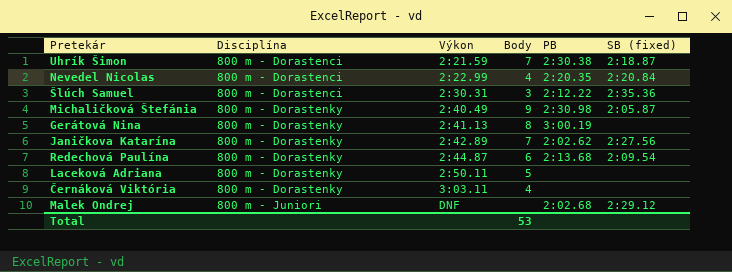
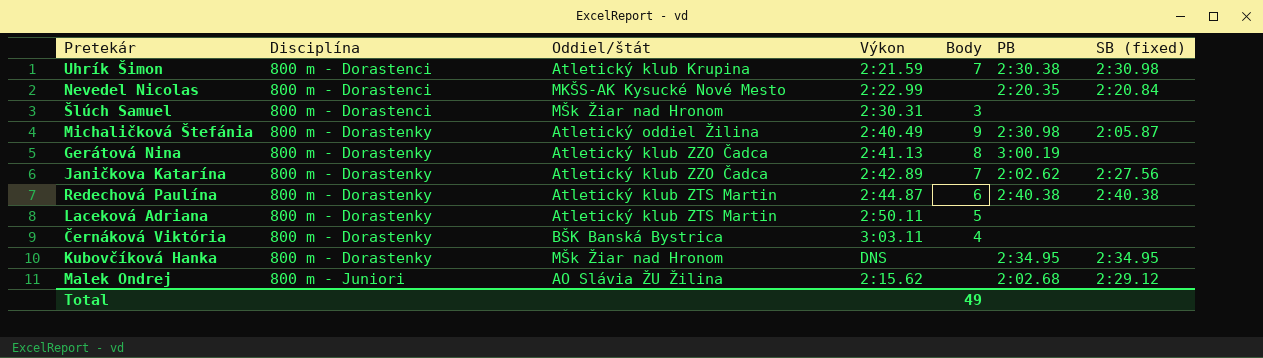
column Oddiel/štát | position: none -> 3
Uhrík Šimon | SB (fixed): 2:18.87 -> 2:30.98
Nevedel Nicolas | Body: 4 -> none
Šlúch Samuel | PB: 2:12.22 -> none
Šlúch Samuel | SB (fixed): 2:35.36 -> none
Redechová Paulína | PB: 2:13.68 -> 2:40.38
Redechová Paulína | SB (fixed): 2:09.54 -> 2:40.38
row Kubovčíková Hanka: none -> 800 m - Dorastenky | MŠk Žiar nad Hronom | DNS | none | 2:34.95 | 2:34.95
Malek Ondrej | Výkon: DNF -> 2:15.62
Total | Body: 53 -> 49

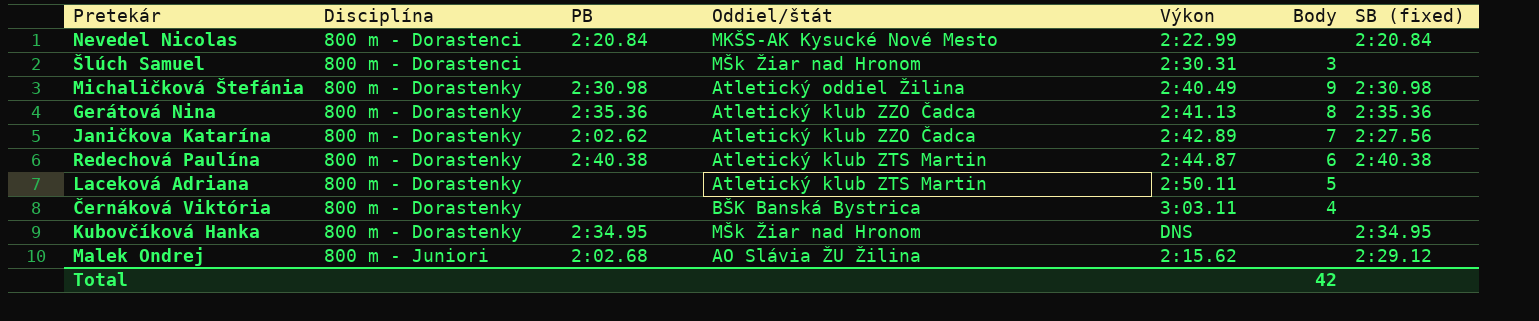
column PB | position: 6 -> 3
row Uhrík Šimon: 800 m - Dorastenci | Atletický klub Krupina | 2:21.59 | 7 | 2:30.38 | 2:30.98 -> none
Nevedel Nicolas | PB: 2:20.35 -> 2:20.84
Michaličková Štefánia | SB (fixed): 2:05.87 -> 2:30.98
Gerátová Nina | PB: 3:00.19 -> 2:35.36
Gerátová Nina | SB (fixed): none -> 2:35.36
Total | Body: 49 -> 42

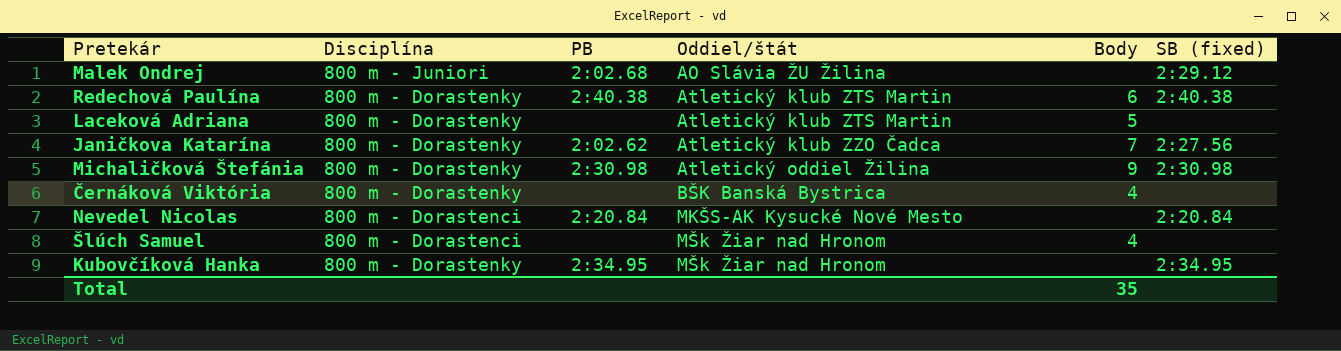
row order: Disciplína ascending -> Oddiel/štát ascending
column Výkon | position: 5 -> none
row Gerátová Nina: 800 m - Dorastenky | 2:35.36 | Atletický klub ZZO Čadca | 2:41.13 | 8 | 2:35.36 -> none
Šlúch Samuel | Body: 3 -> 4
Total | Body: 42 -> 35

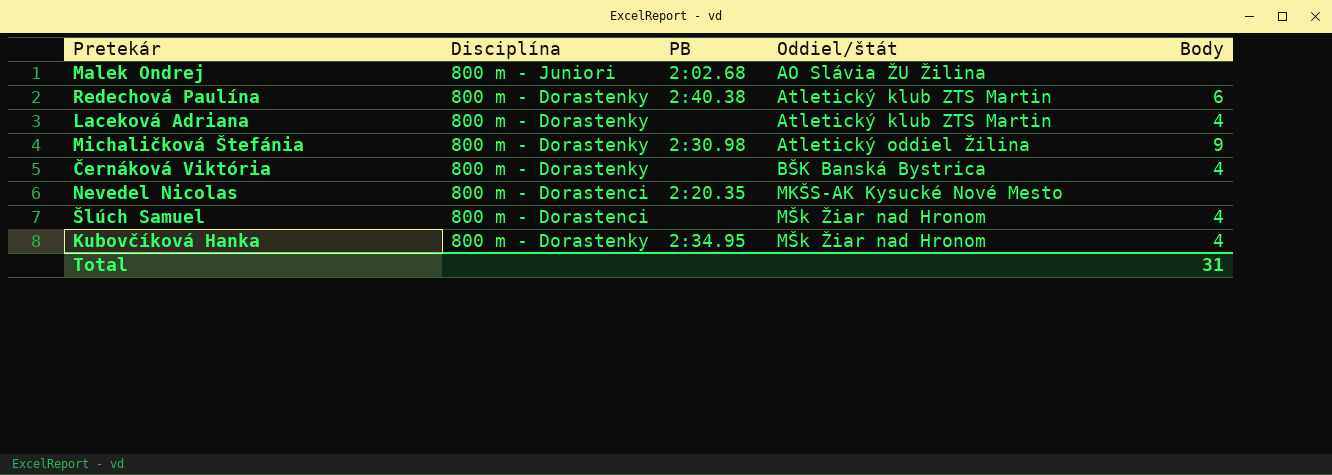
column SB (fixed) | position: 6 -> none
row Janičkova Katarína: 800 m - Dorastenky | 2:02.62 | Atletický klub ZZO Čadca | 7 | 2:27.56 -> none
Laceková Adriana | Body: 5 -> 4
Nevedel Nicolas | PB: 2:20.84 -> 2:20.35
Kubovčíková Hanka | Body: none -> 4
Total | Body: 35 -> 31

